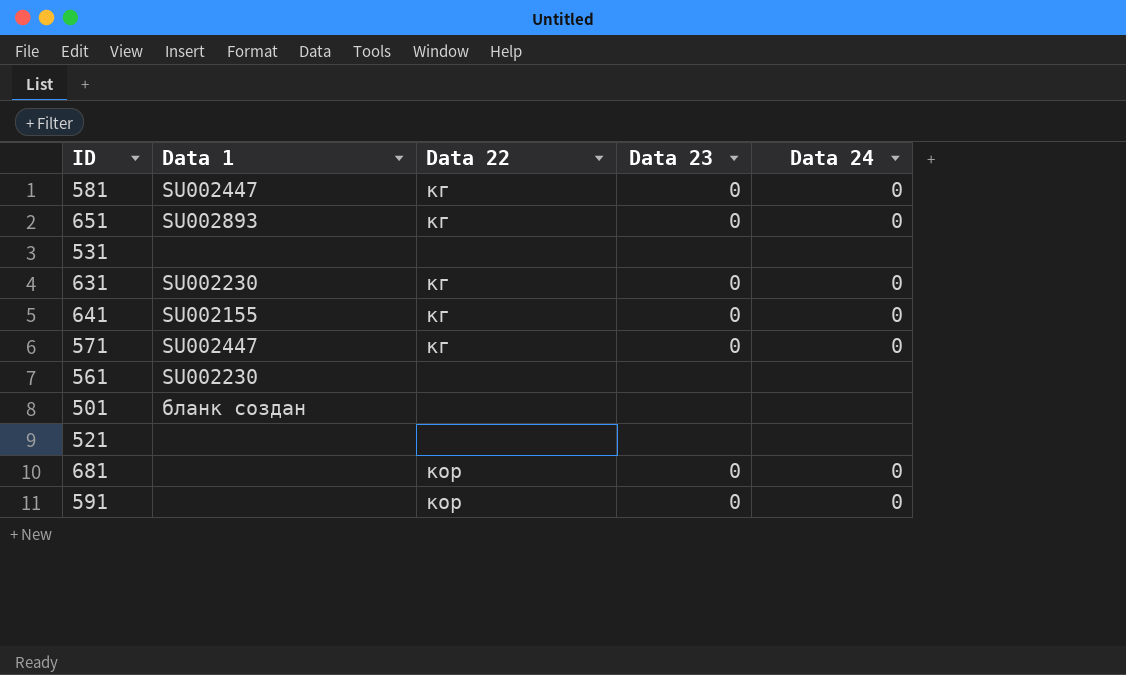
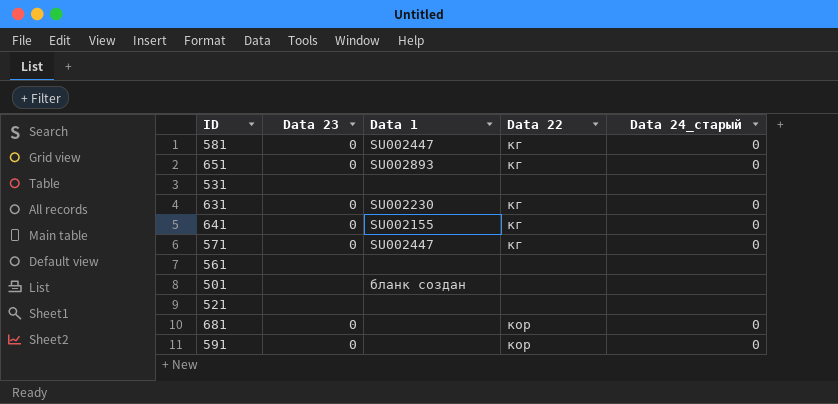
column Data 23 | position: 4 -> 2
column name: Data 24 -> Data 24_старый
561 | Data 1: SU002230 -> none

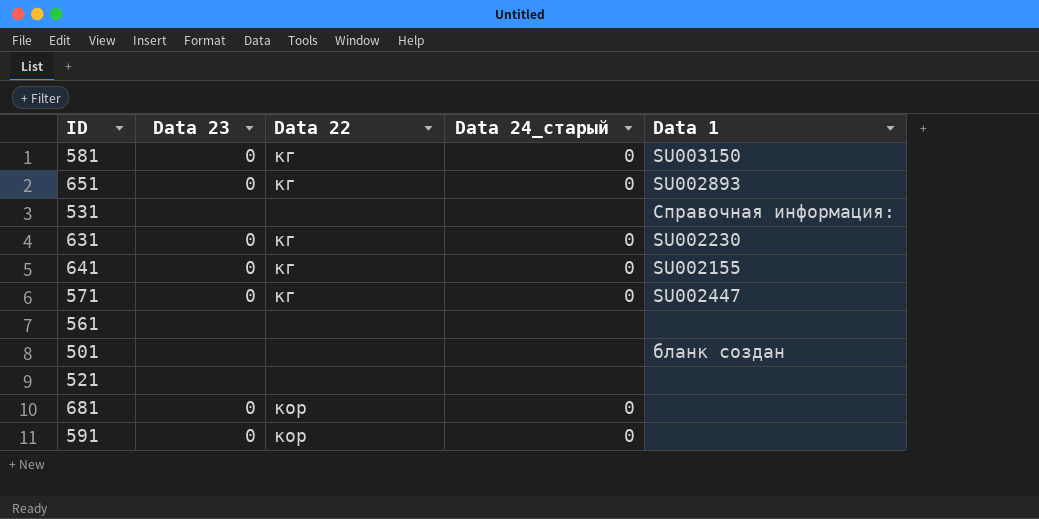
column Data 1 | position: 3 -> 5
581 | Data 1: SU002447 -> SU003150
531 | Data 1: none -> Справочная информация:

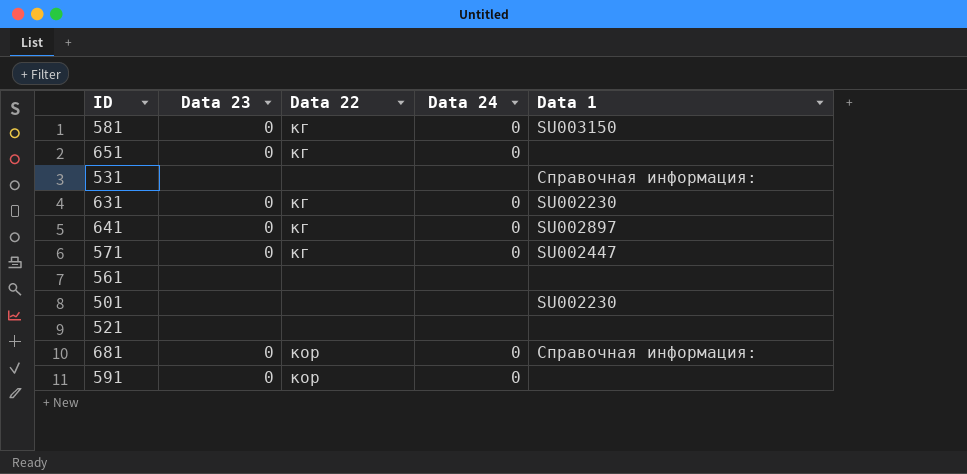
column name: Data 24_старый -> Data 24
651 | Data 1: SU002893 -> none
641 | Data 1: SU002155 -> SU002897
501 | Data 1: бланк создан -> SU002230
681 | Data 1: none -> Справочная информация:

